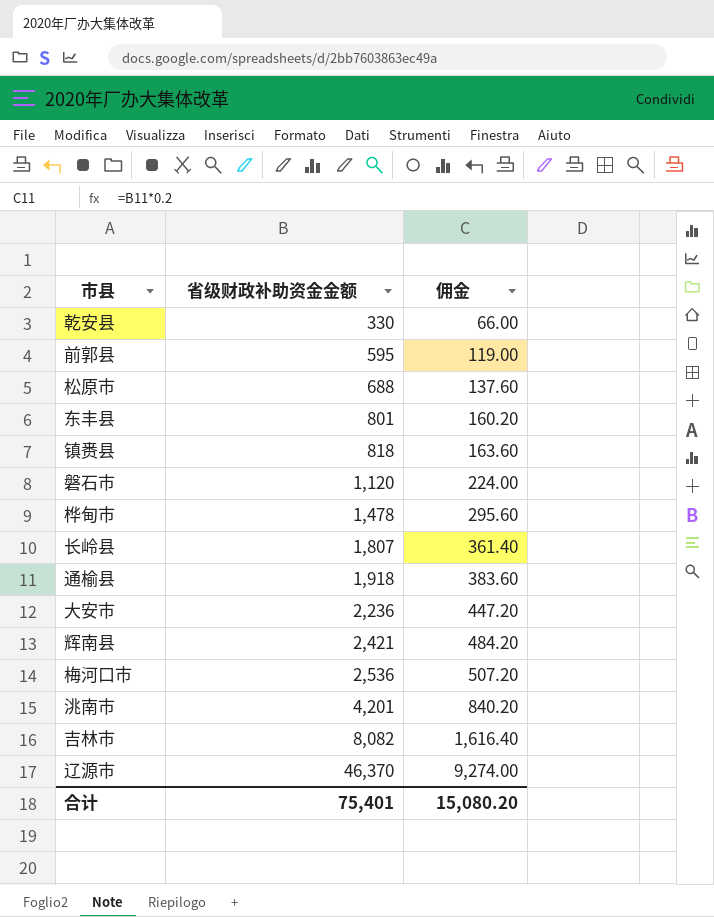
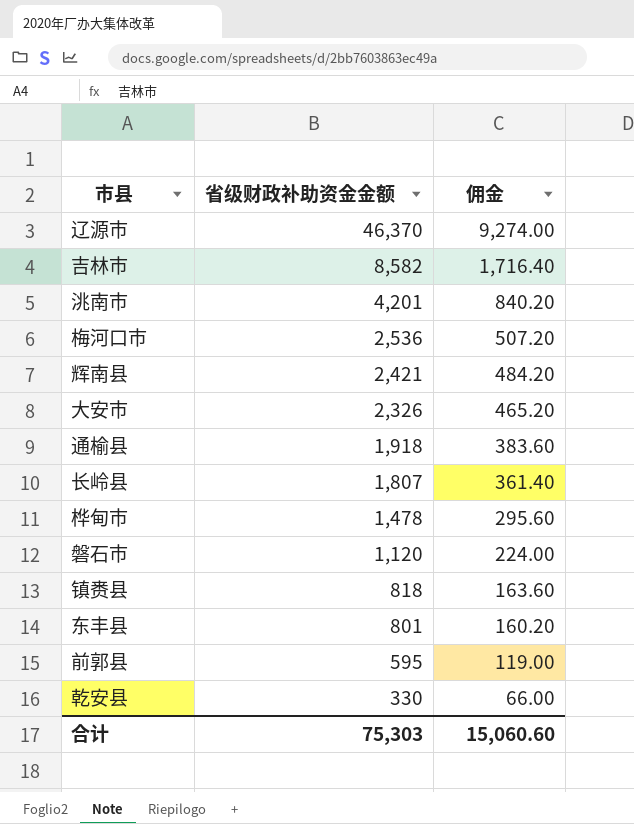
row order: 省级财政补助资金金额 ascending -> 省级财政补助资金金额 descending
row 松原市: 688 | 137.60 -> none
吉林市 | 省级财政补助资金金额: 8,082 -> 8,582
吉林市 | 佣金: 1,616.40 -> 1,716.40
大安市 | 省级财政补助资金金额: 2,236 -> 2,326
大安市 | 佣金: 447.20 -> 465.20
合计 | 省级财政补助资金金额: 75,401 -> 75,303
合计 | 佣金: 15,080.20 -> 15,060.60

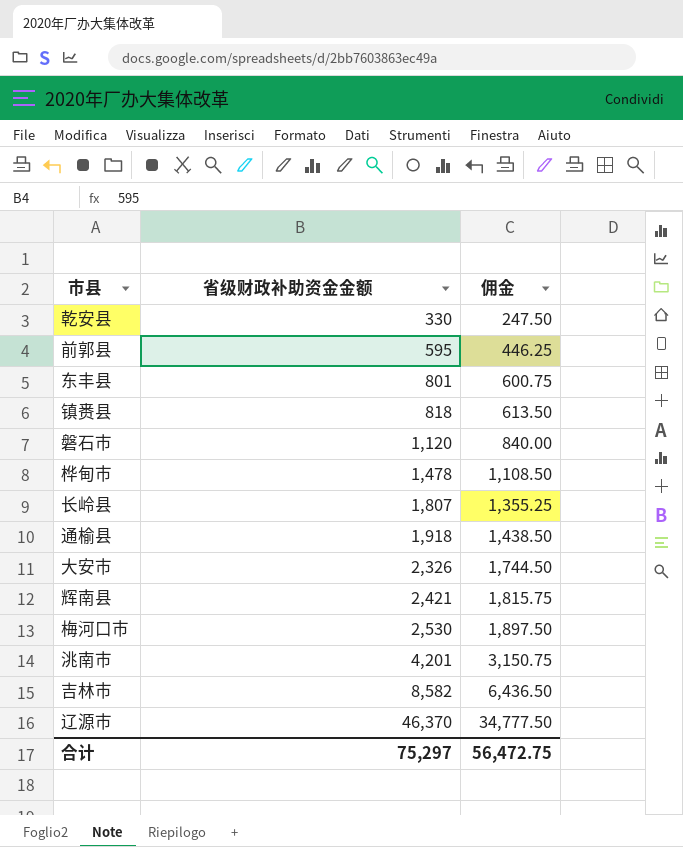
row order: 省级财政补助资金金额 descending -> 省级财政补助资金金额 ascending
column 佣金 | formula: [省级财政补助资金金额] * 0.2 -> [省级财政补助资金金额] * 0.75
梅河口市 | 省级财政补助资金金额: 2,536 -> 2,530
合计 | 省级财政补助资金金额: 75,303 -> 75,297
合计 | 佣金: 15,060.60 -> 56,472.75

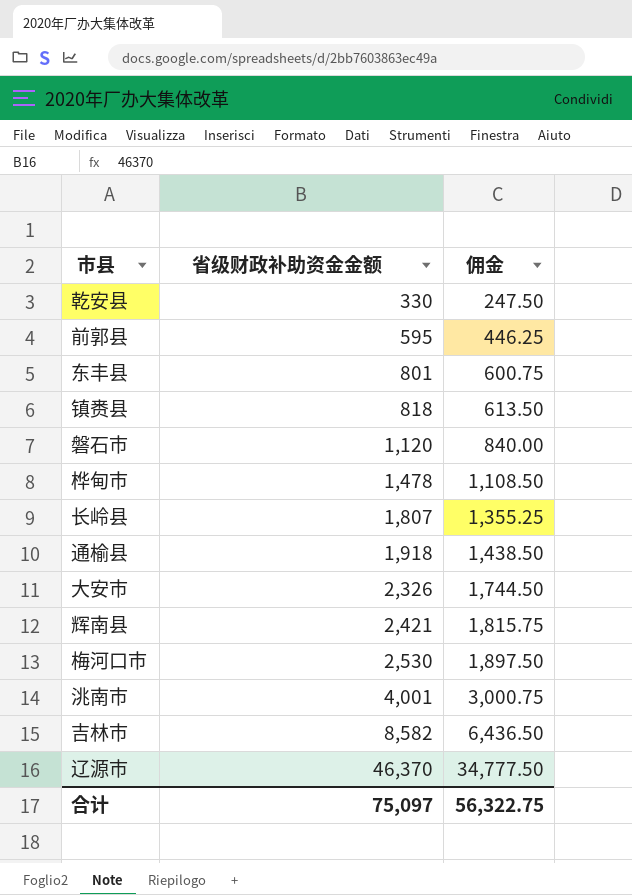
洮南市 | 省级财政补助资金金额: 4,201 -> 4,001
洮南市 | 佣金: 3,150.75 -> 3,000.75
合计 | 省级财政补助资金金额: 75,297 -> 75,097
合计 | 佣金: 56,472.75 -> 56,322.75

